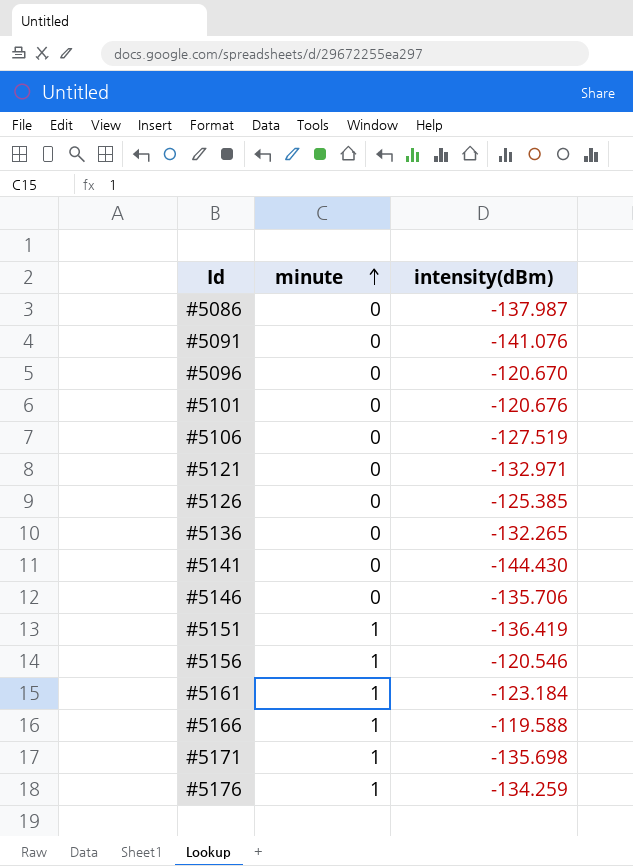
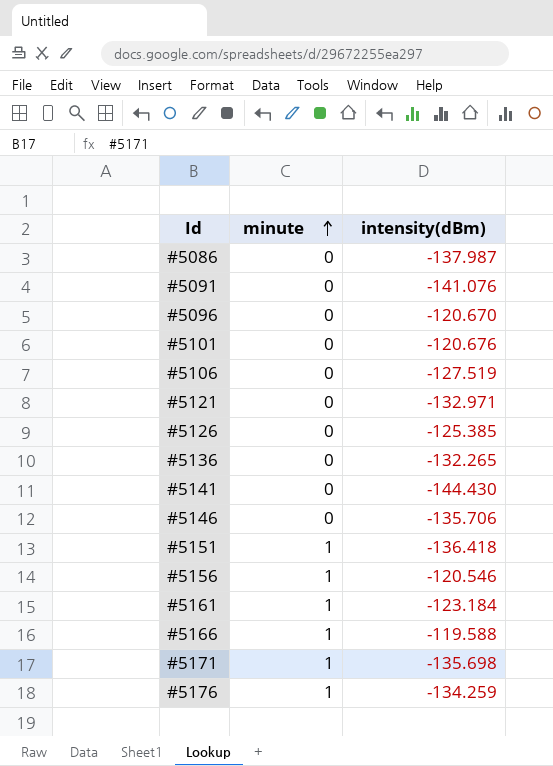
#5151 | intensity(dBm): -136.419 -> -136.418

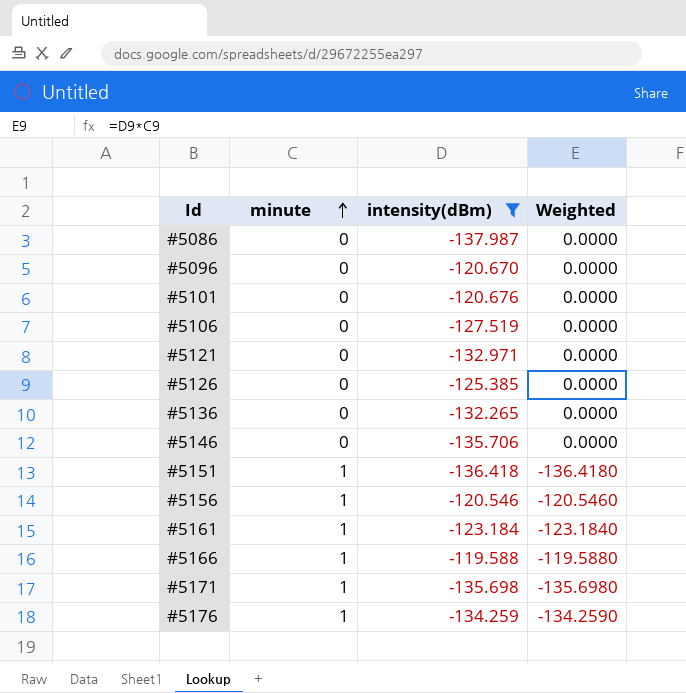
filter: none -> intensity(dBm) >= -137.987
column Weighted | formula: none -> [minute] * [intensity(dBm)]

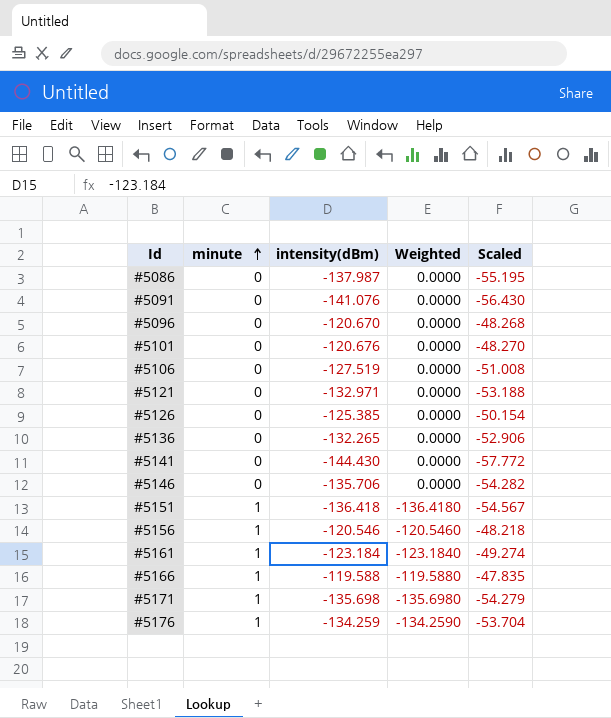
filter: intensity(dBm) >= -137.987 -> none
column Scaled | formula: none -> [intensity(dBm)] * 0.4

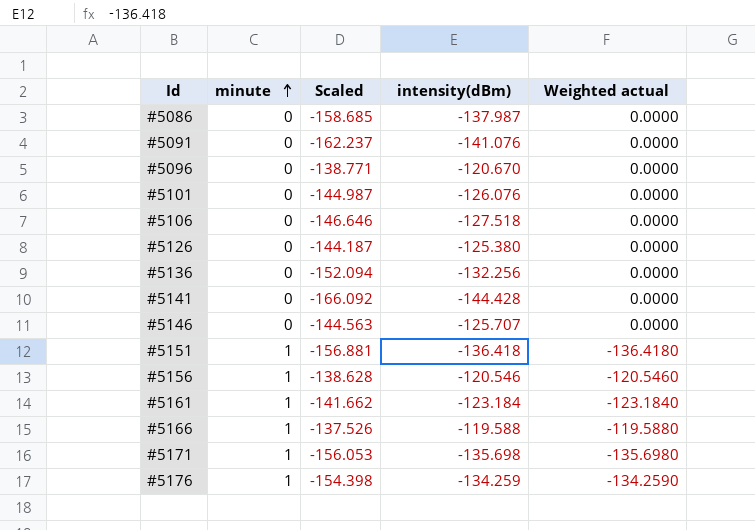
column Scaled | formula: [intensity(dBm)] * 0.4 -> [intensity(dBm)] * 1.15
column Scaled | position: 5 -> 3
column name: Weighted -> Weighted actual
row #5121: 0 | -132.971 | 0.0000 | -53.188 -> none
#5101 | intensity(dBm): -120.676 -> -126.076
#5106 | intensity(dBm): -127.519 -> -127.518
#5126 | intensity(dBm): -125.385 -> -125.380
#5136 | intensity(dBm): -132.265 -> -132.256
#5141 | intensity(dBm): -144.430 -> -144.428
#5146 | intensity(dBm): -135.706 -> -125.707

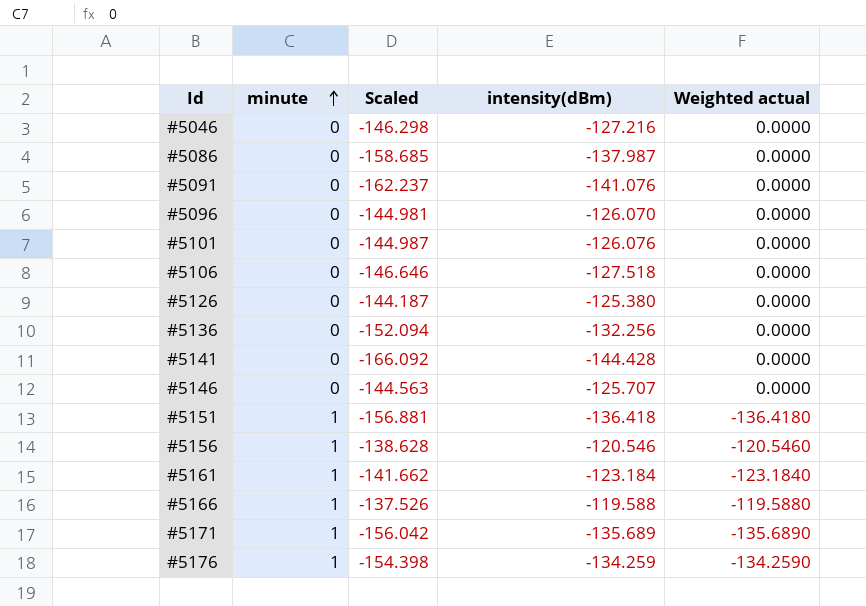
row #5046: none -> 0 | -146.298 | -127.216 | 0.0000
#5096 | Scaled: -138.771 -> -144.981
#5096 | intensity(dBm): -120.670 -> -126.070
#5171 | Scaled: -156.053 -> -156.042
#5171 | intensity(dBm): -135.698 -> -135.689
#5171 | Weighted actual: -135.6980 -> -135.6890

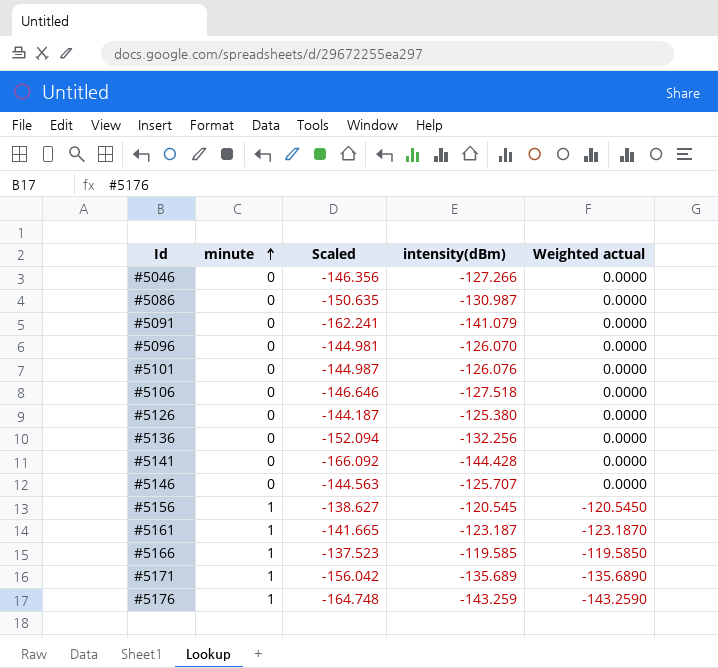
row #5151: 1 | -156.881 | -136.418 | -136.4180 -> none
#5046 | Scaled: -146.298 -> -146.356
#5046 | intensity(dBm): -127.216 -> -127.266
#5086 | Scaled: -158.685 -> -150.635
#5086 | intensity(dBm): -137.987 -> -130.987
#5091 | Scaled: -162.237 -> -162.241
#5091 | intensity(dBm): -141.076 -> -141.079
#5156 | Scaled: -138.628 -> -138.627
#5156 | intensity(dBm): -120.546 -> -120.545
#5156 | Weighted actual: -120.5460 -> -120.5450
#5161 | Scaled: -141.662 -> -141.665
#5161 | intensity(dBm): -123.184 -> -123.187
#5161 | Weighted actual: -123.1840 -> -123.1870
#5166 | Scaled: -137.526 -> -137.523
#5166 | intensity(dBm): -119.588 -> -119.585
#5166 | Weighted actual: -119.5880 -> -119.5850
#5176 | Scaled: -154.398 -> -164.748
#5176 | intensity(dBm): -134.259 -> -143.259
#5176 | Weighted actual: -134.2590 -> -143.2590

